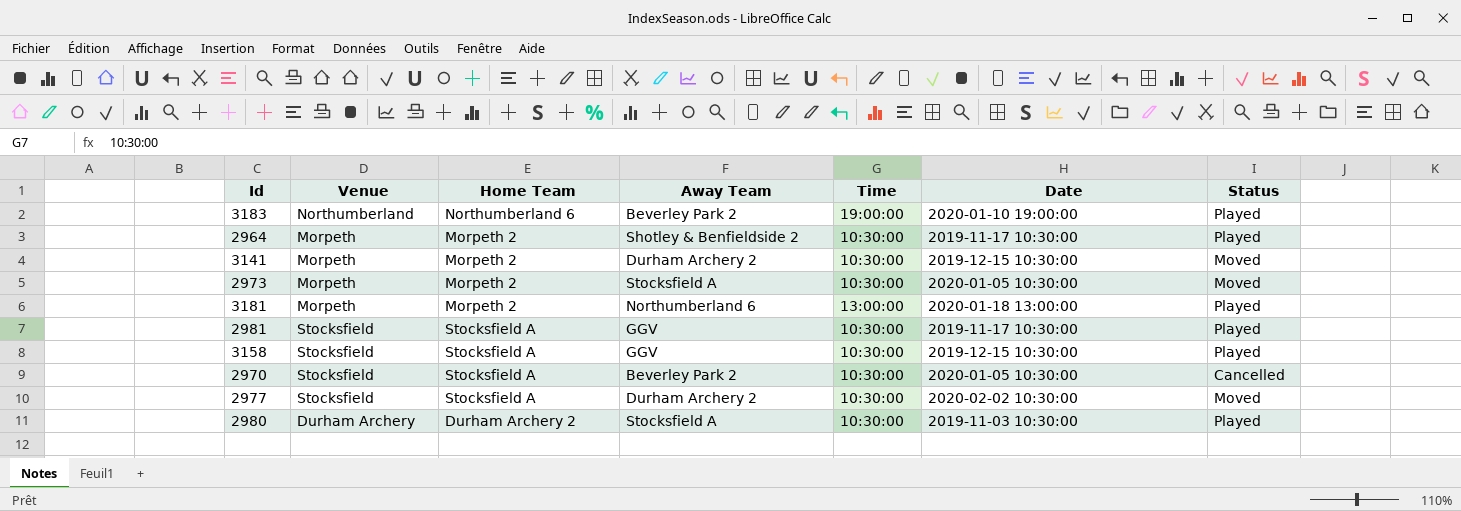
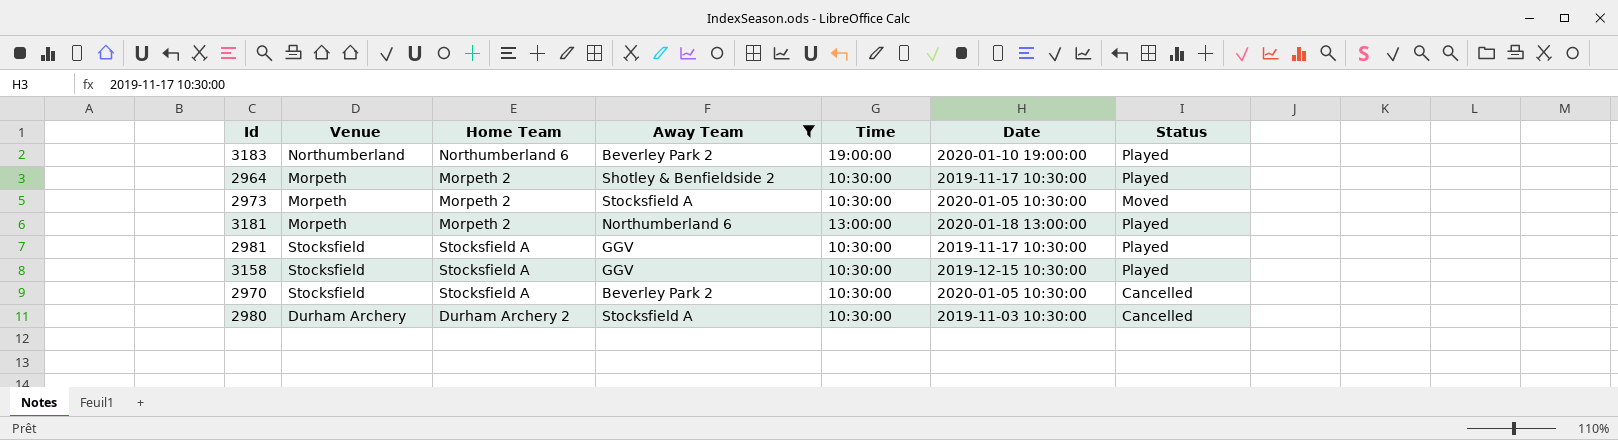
filter: none -> Away Team != Durham Archery 2
2980 | Status: Played -> Cancelled

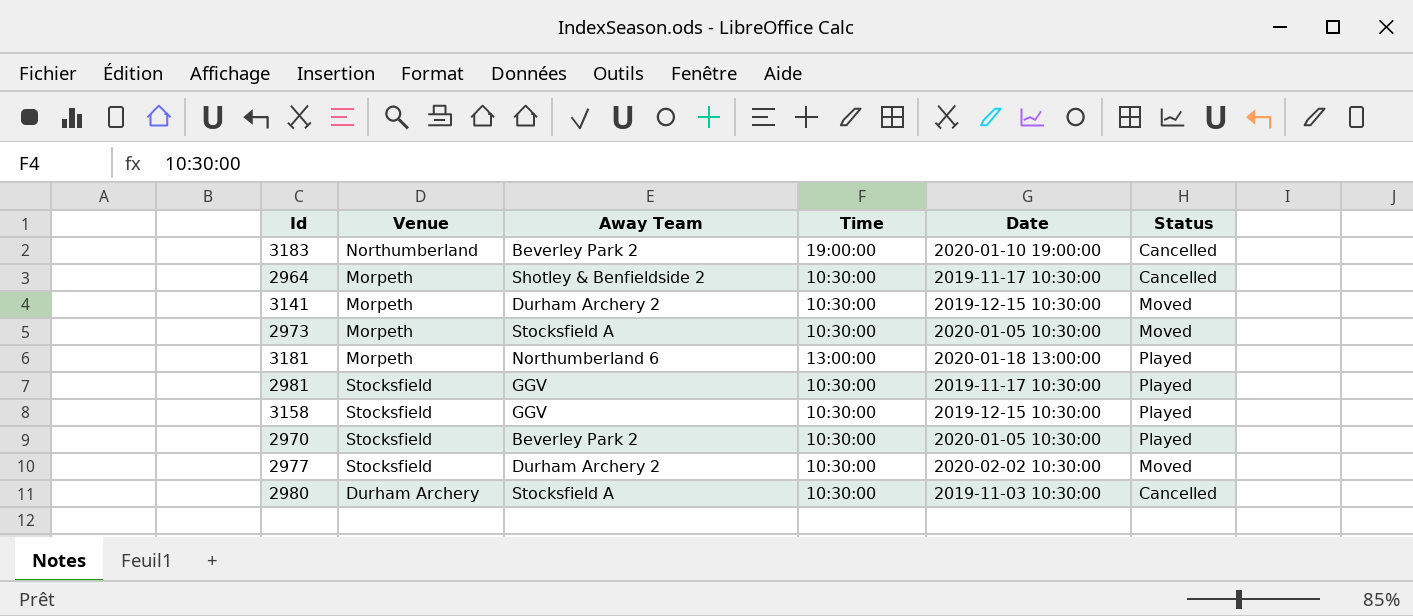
filter: Away Team != Durham Archery 2 -> none
column Home Team | position: 3 -> none
3183 | Status: Played -> Cancelled
2964 | Status: Played -> Cancelled
2970 | Status: Cancelled -> Played

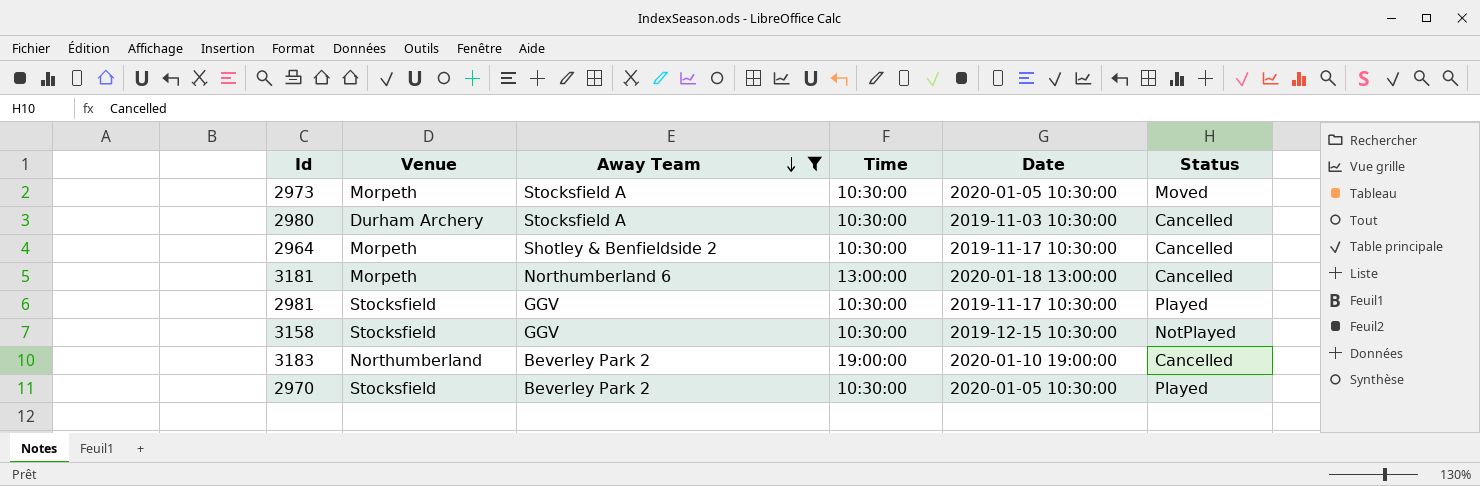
filter: none -> Away Team != Durham Archery 2
row order: none -> Away Team descending
3181 | Status: Played -> Cancelled
3158 | Status: Played -> NotPlayed

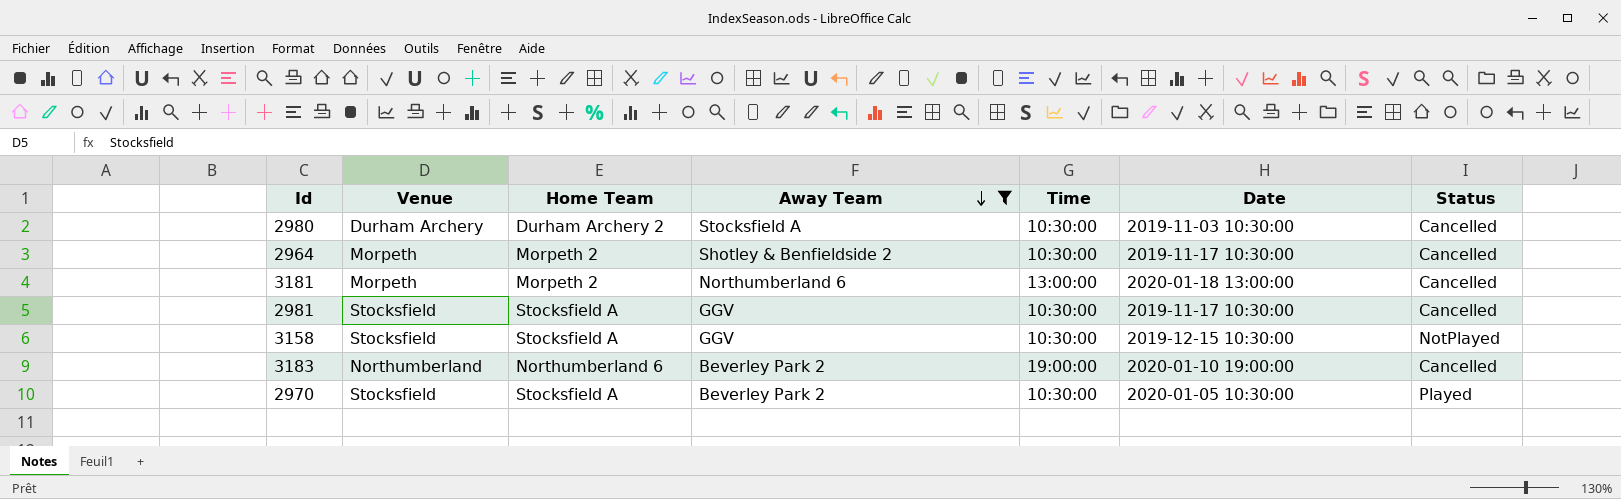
column Home Team | position: none -> 3
row 2973: Morpeth | Stocksfield A | 10:30:00 | 2020-01-05 10:30:00 | Moved -> none
2981 | Status: Played -> Cancelled

